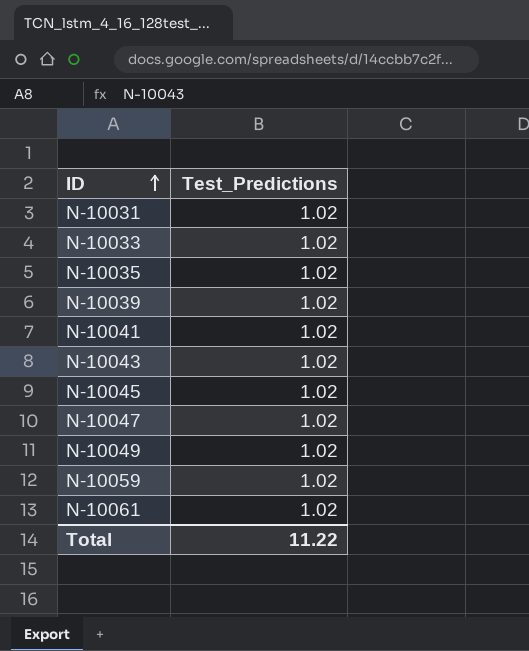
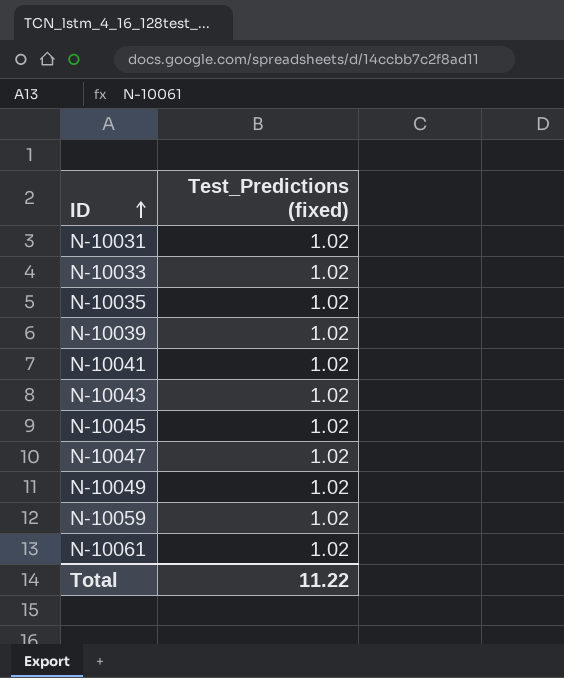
column name: Test_Predictions -> Test_Predictions (fixed)

